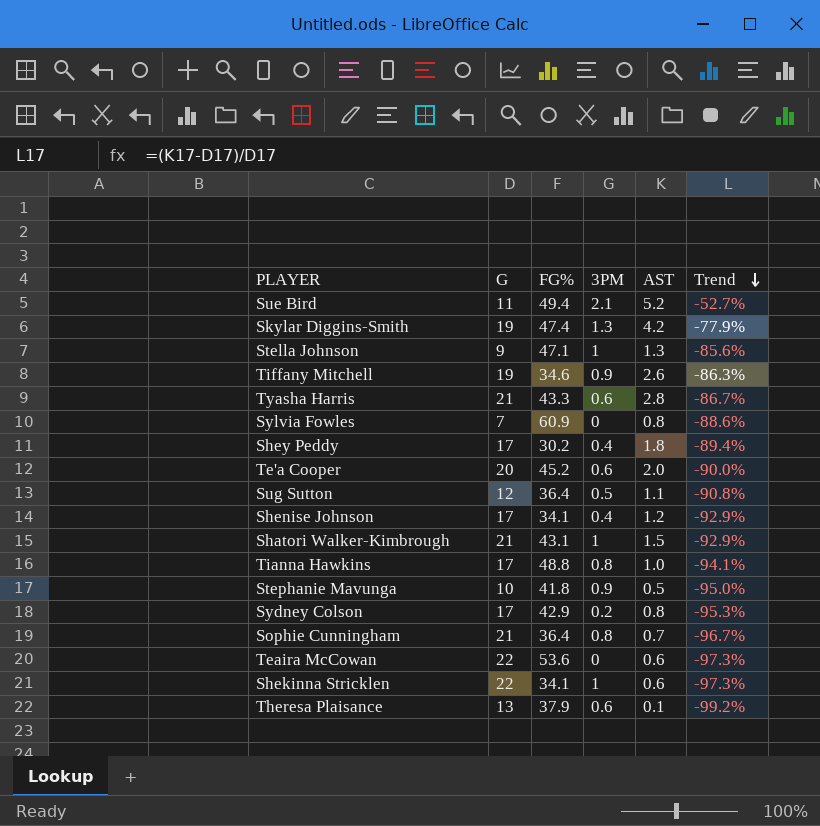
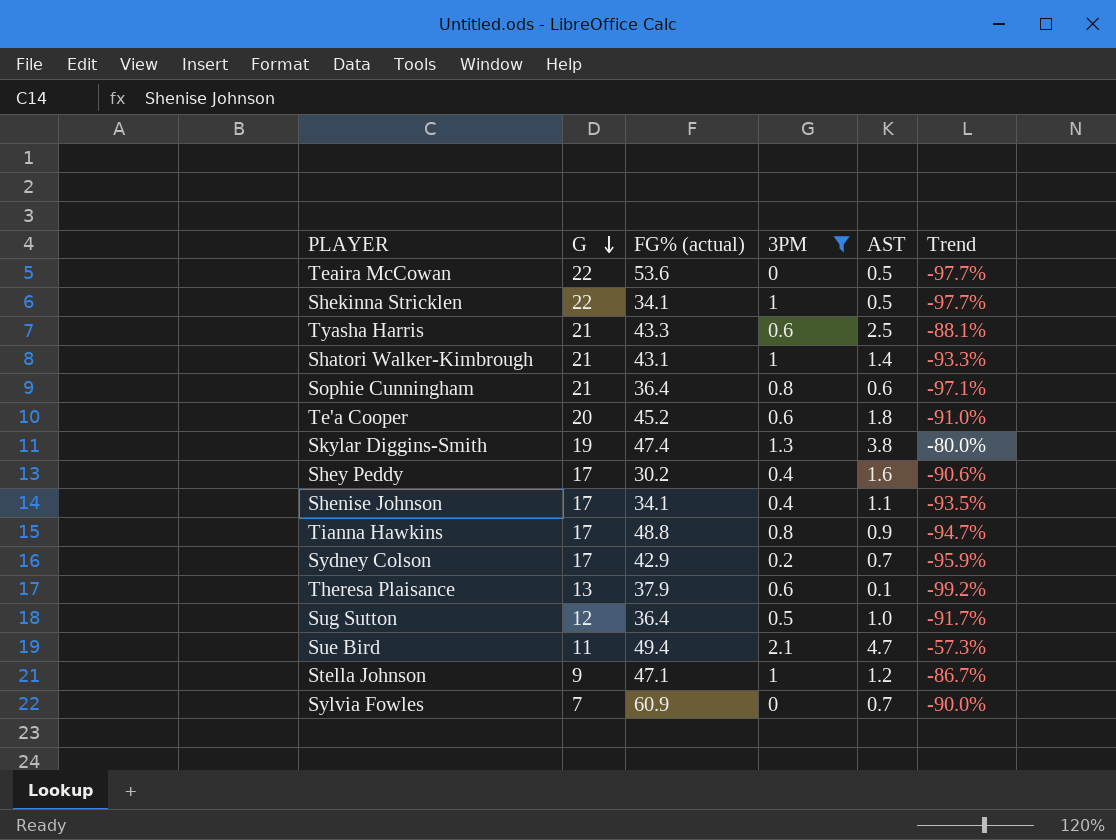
filter: none -> 3PM != 0.9
row order: Trend descending -> G descending
column name: FG% -> FG% (actual)
Teaira McCowan | AST: 0.6 -> 0.5
Teaira McCowan | Trend: -97.3% -> -97.7%
Shekinna Stricklen | AST: 0.6 -> 0.5
Shekinna Stricklen | Trend: -97.3% -> -97.7%
Tyasha Harris | AST: 2.8 -> 2.5
Tyasha Harris | Trend: -86.7% -> -88.1%
Shatori Walker-Kimbrough | AST: 1.5 -> 1.4
Shatori Walker-Kimbrough | Trend: -92.9% -> -93.3%
Sophie Cunningham | AST: 0.7 -> 0.6
Sophie Cunningham | Trend: -96.7% -> -97.1%
Te'a Cooper | AST: 2.0 -> 1.8
Te'a Cooper | Trend: -90.0% -> -91.0%
Skylar Diggins-Smith | AST: 4.2 -> 3.8
Skylar Diggins-Smith | Trend: -77.9% -> -80.0%
Shey Peddy | AST: 1.8 -> 1.6
Shey Peddy | Trend: -89.4% -> -90.6%
Shenise Johnson | AST: 1.2 -> 1.1
Shenise Johnson | Trend: -92.9% -> -93.5%
Tianna Hawkins | AST: 1.0 -> 0.9
Tianna Hawkins | Trend: -94.1% -> -94.7%
Sydney Colson | AST: 0.8 -> 0.7
Sydney Colson | Trend: -95.3% -> -95.9%
Sug Sutton | AST: 1.1 -> 1.0
Sug Sutton | Trend: -90.8% -> -91.7%
Sue Bird | AST: 5.2 -> 4.7
Sue Bird | Trend: -52.7% -> -57.3%
Stella Johnson | AST: 1.3 -> 1.2
Stella Johnson | Trend: -85.6% -> -86.7%
Sylvia Fowles | AST: 0.8 -> 0.7
Sylvia Fowles | Trend: -88.6% -> -90.0%

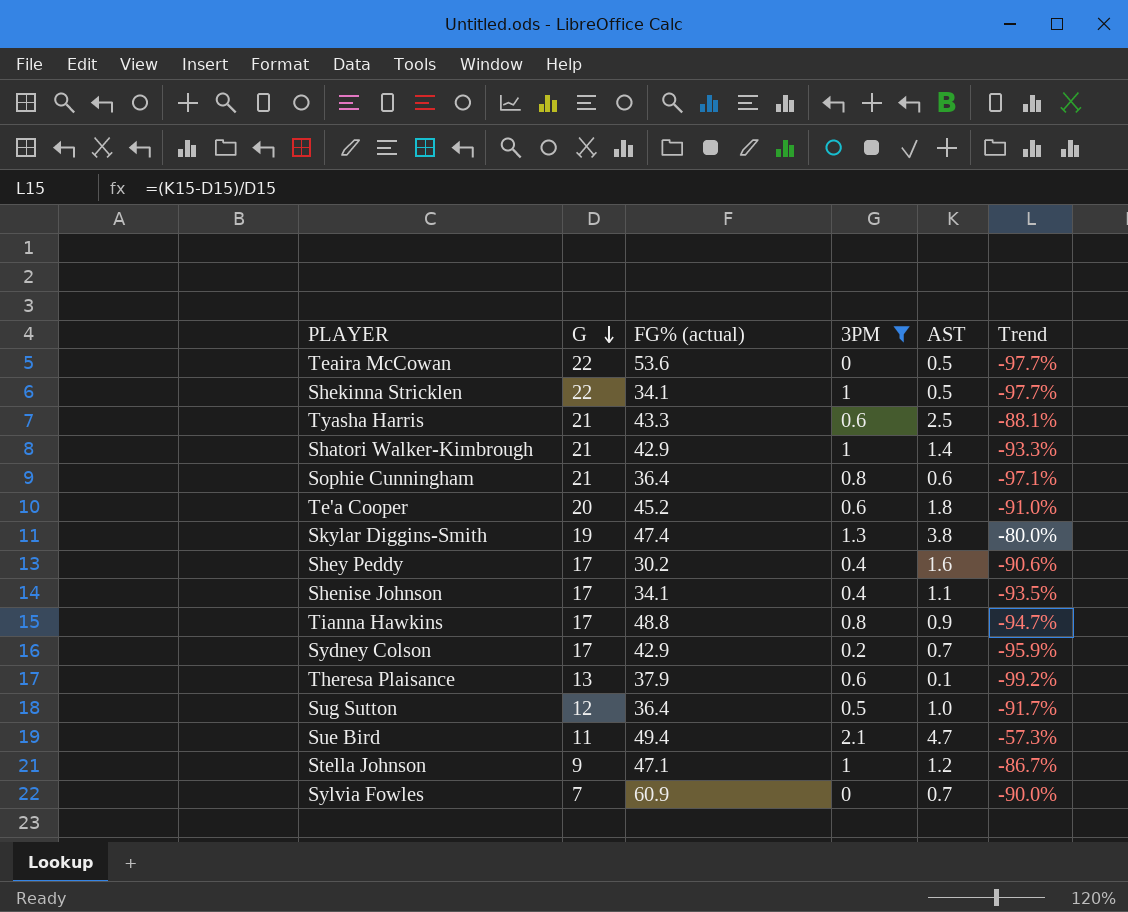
Shatori Walker-Kimbrough | FG% (actual): 43.1 -> 42.9

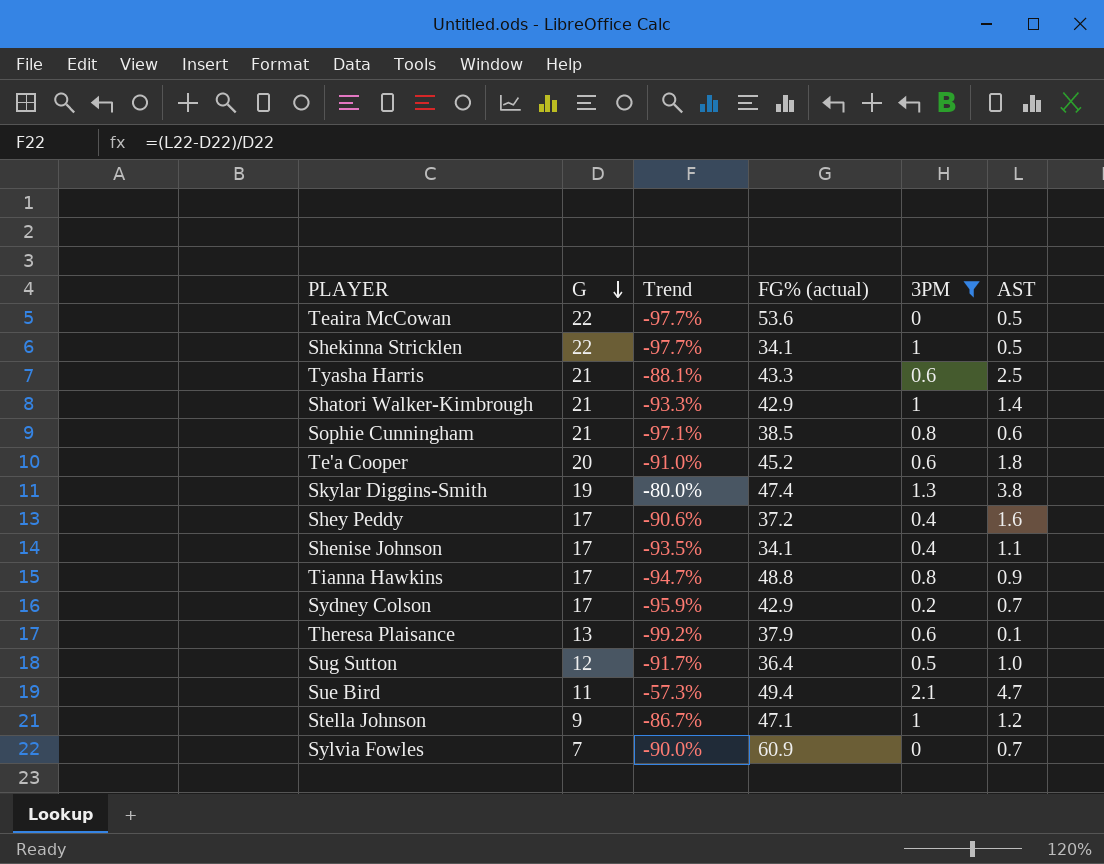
column Trend | position: 6 -> 3
Sophie Cunningham | FG% (actual): 36.4 -> 38.5
Shey Peddy | FG% (actual): 30.2 -> 37.2

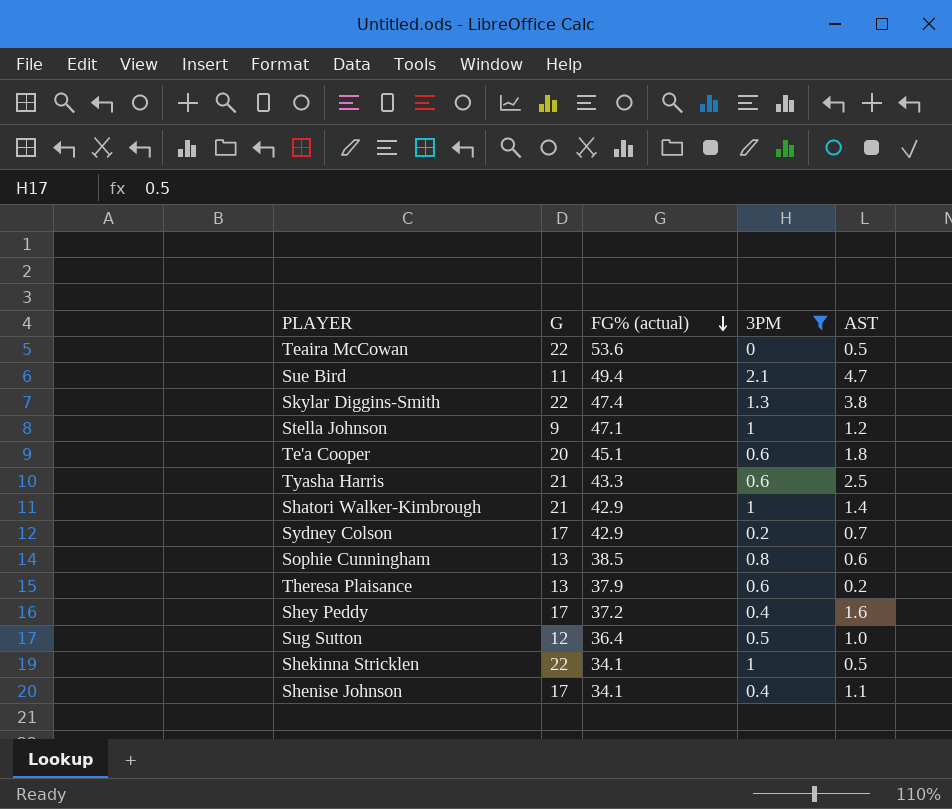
row order: G descending -> FG% (actual) descending
column Trend | formula: ([AST] - [G]) / [G] -> none
row Tianna Hawkins: 17 | -94.7% | 48.8 | 0.8 | 0.9 -> none
row Sylvia Fowles: 7 | -90.0% | 60.9 | 0 | 0.7 -> none
Skylar Diggins-Smith | G: 19 -> 22
Te'a Cooper | FG% (actual): 45.2 -> 45.1
Sophie Cunningham | G: 21 -> 13
Theresa Plaisance | AST: 0.1 -> 0.2

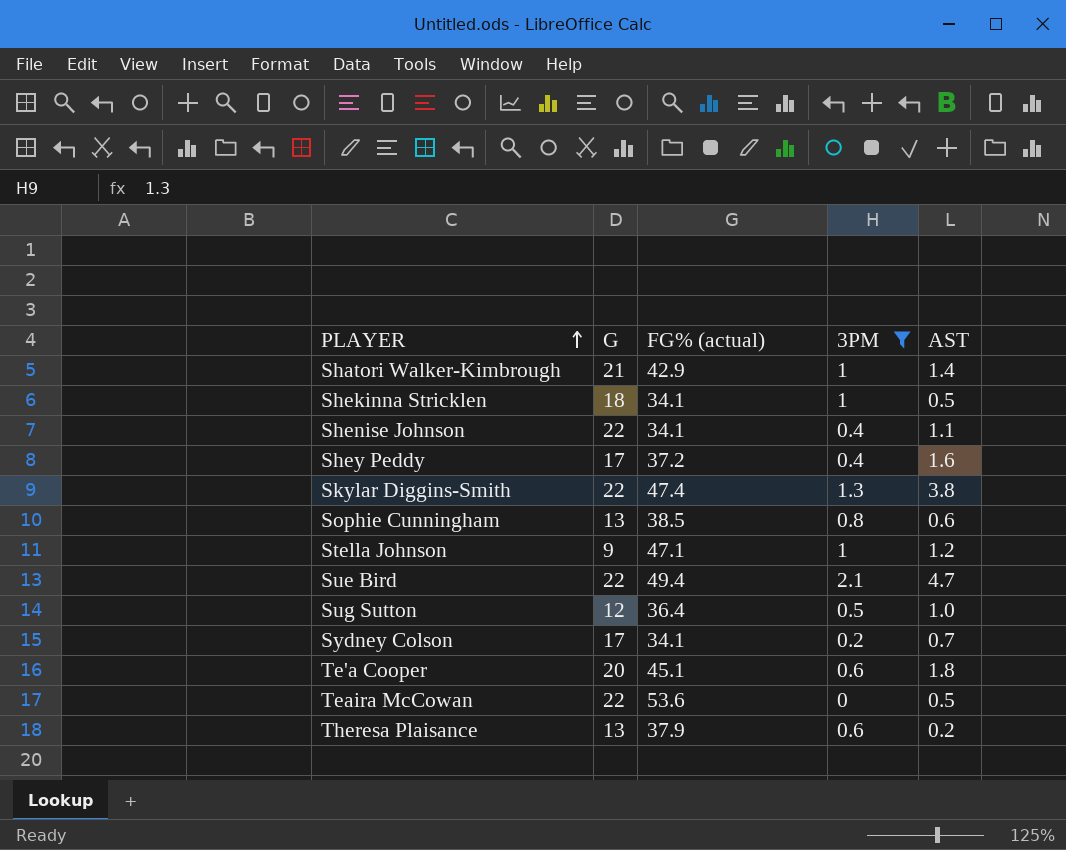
row order: FG% (actual) descending -> PLAYER ascending
row Tyasha Harris: 21 | 43.3 | 0.6 | 2.5 -> none
Shekinna Stricklen | G: 22 -> 18
Shenise Johnson | G: 17 -> 22
Sue Bird | G: 11 -> 22
Sydney Colson | FG% (actual): 42.9 -> 34.1

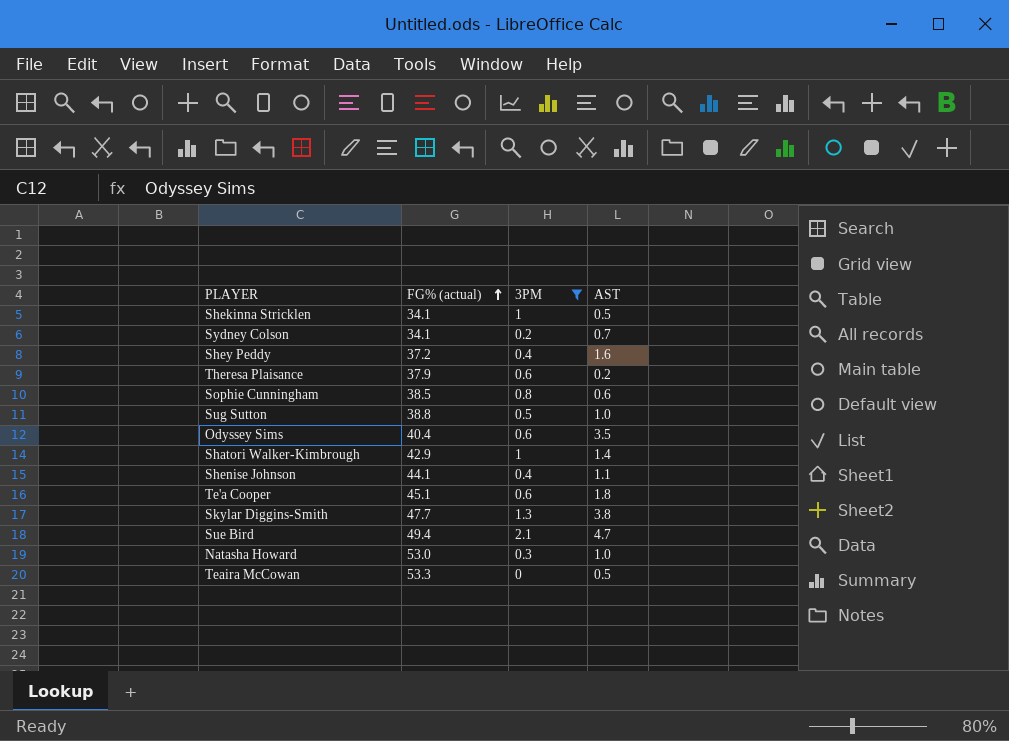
row order: PLAYER ascending -> FG% (actual) ascending
column G | position: 2 -> none
row Stella Johnson: 9 | 47.1 | 1 | 1.2 -> none
Sug Sutton | FG% (actual): 36.4 -> 38.8
row Odyssey Sims: none -> 40.4 | 0.6 | 3.5
Shenise Johnson | FG% (actual): 34.1 -> 44.1
Skylar Diggins-Smith | FG% (actual): 47.4 -> 47.7
row Natasha Howard: none -> 53.0 | 0.3 | 1.0
Teaira McCowan | FG% (actual): 53.6 -> 53.3

